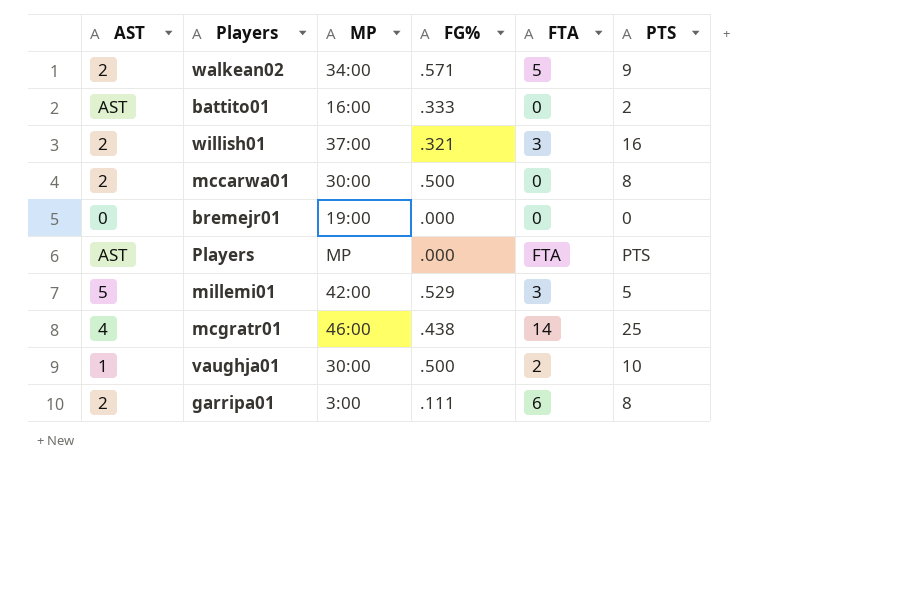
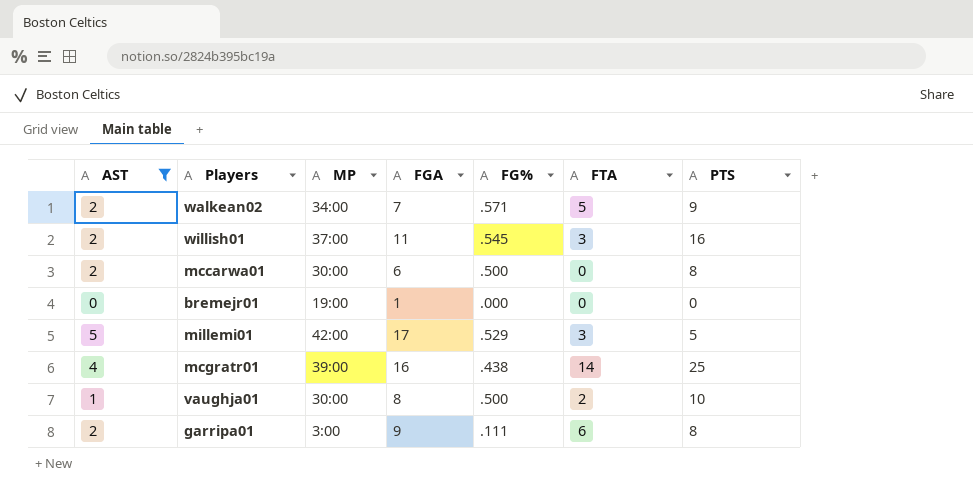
filter: none -> AST != AST
column FGA | position: none -> 4
willish01 | FG%: .321 -> .545
mcgratr01 | MP: 46:00 -> 39:00

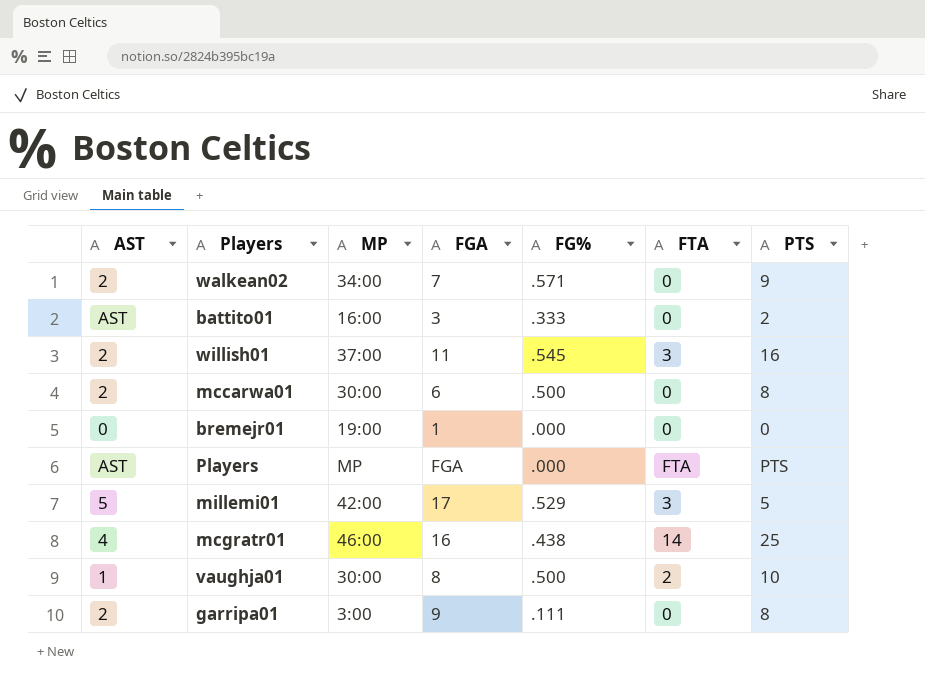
filter: AST != AST -> none
walkean02 | FTA: 5 -> 0
mcgratr01 | MP: 39:00 -> 46:00
garripa01 | FTA: 6 -> 0

